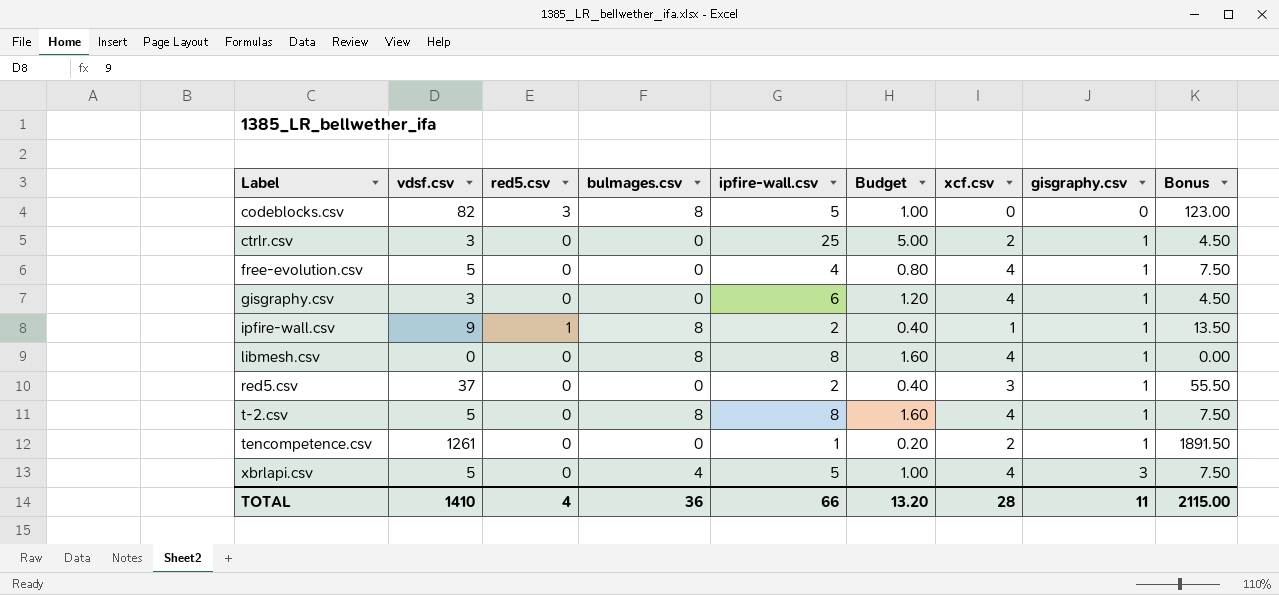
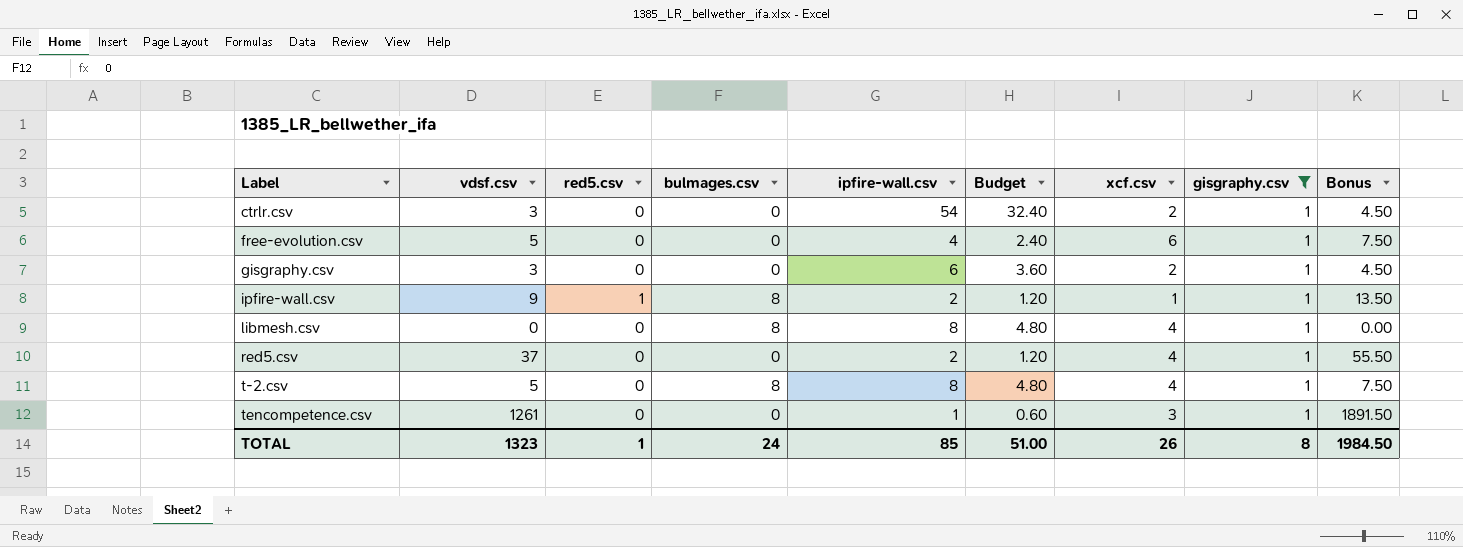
filter: none -> gisgraphy.csv = 1
column Budget | formula: [ipfire-wall.csv] * 0.2 -> [ipfire-wall.csv] * 0.6
ctrlr.csv | ipfire-wall.csv: 25 -> 54
free-evolution.csv | xcf.csv: 4 -> 6
gisgraphy.csv | xcf.csv: 4 -> 2
red5.csv | xcf.csv: 3 -> 4
tencompetence.csv | xcf.csv: 2 -> 3
TOTAL | vdsf.csv: 1410 -> 1323
TOTAL | red5.csv: 4 -> 1
TOTAL | bulmages.csv: 36 -> 24
TOTAL | ipfire-wall.csv: 66 -> 85
TOTAL | Budget: 13.20 -> 51.00
TOTAL | xcf.csv: 28 -> 26
TOTAL | gisgraphy.csv: 11 -> 8
TOTAL | Bonus: 2115.00 -> 1984.50

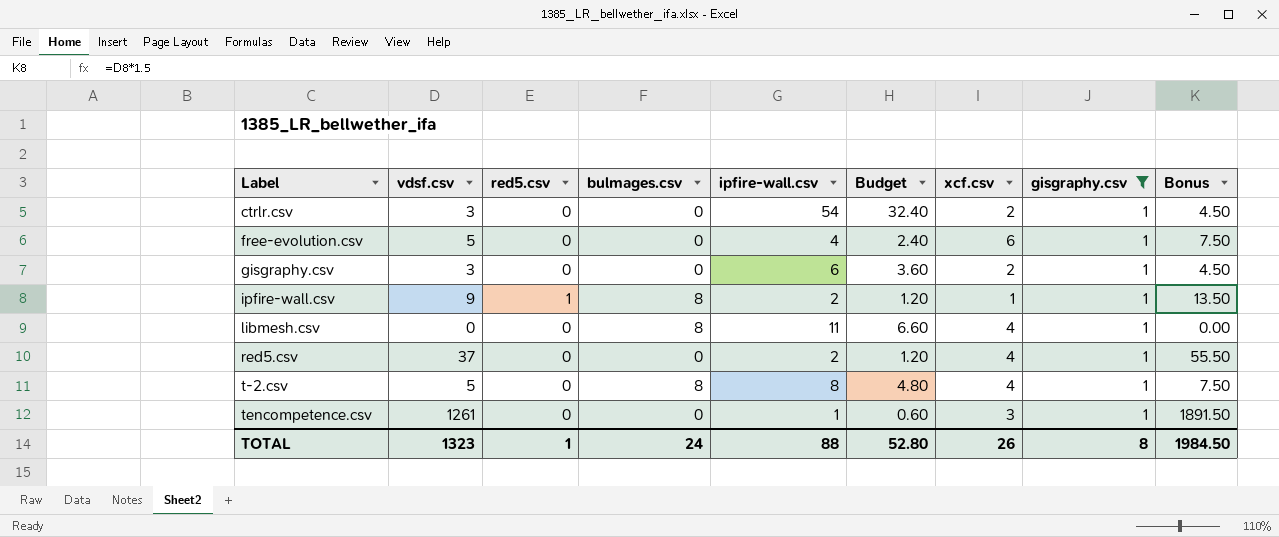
libmesh.csv | ipfire-wall.csv: 8 -> 11
libmesh.csv | Budget: 4.80 -> 6.60
TOTAL | ipfire-wall.csv: 85 -> 88
TOTAL | Budget: 51.00 -> 52.80

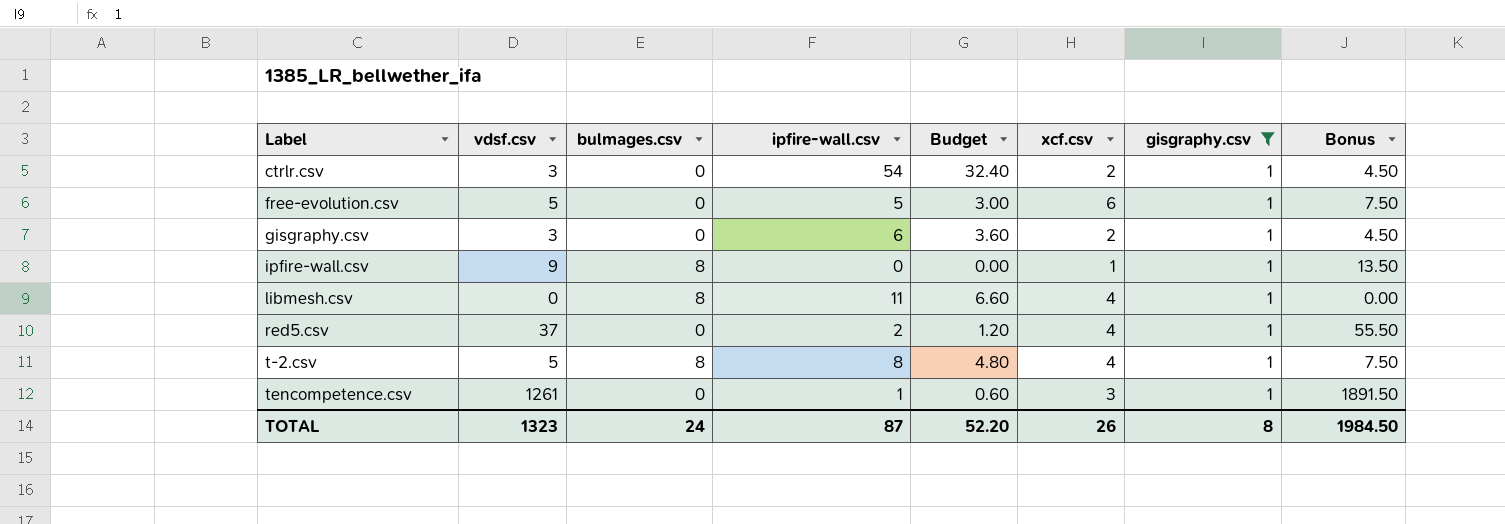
column red5.csv | position: 3 -> none
free-evolution.csv | ipfire-wall.csv: 4 -> 5
free-evolution.csv | Budget: 2.40 -> 3.00
ipfire-wall.csv | ipfire-wall.csv: 2 -> 0
ipfire-wall.csv | Budget: 1.20 -> 0.00
TOTAL | ipfire-wall.csv: 88 -> 87
TOTAL | Budget: 52.80 -> 52.20

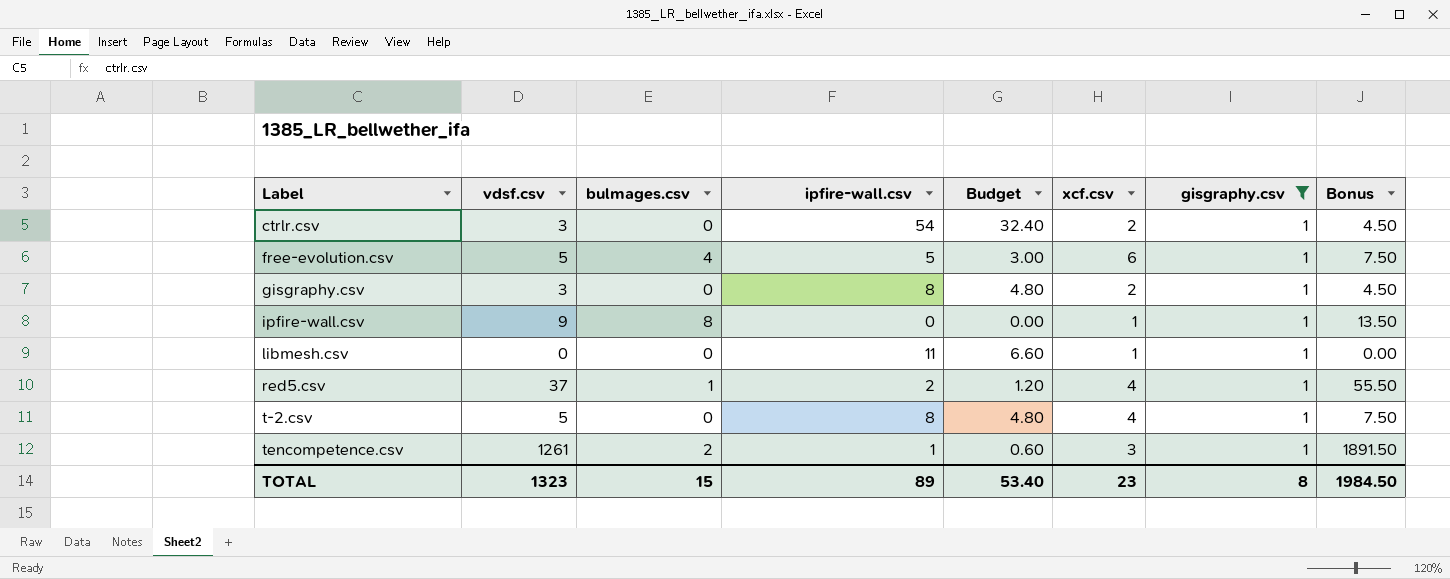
free-evolution.csv | bulmages.csv: 0 -> 4
gisgraphy.csv | ipfire-wall.csv: 6 -> 8
gisgraphy.csv | Budget: 3.60 -> 4.80
libmesh.csv | bulmages.csv: 8 -> 0
libmesh.csv | xcf.csv: 4 -> 1
red5.csv | bulmages.csv: 0 -> 1
t-2.csv | bulmages.csv: 8 -> 0
tencompetence.csv | bulmages.csv: 0 -> 2
TOTAL | bulmages.csv: 24 -> 15
TOTAL | ipfire-wall.csv: 87 -> 89
TOTAL | Budget: 52.20 -> 53.40
TOTAL | xcf.csv: 26 -> 23

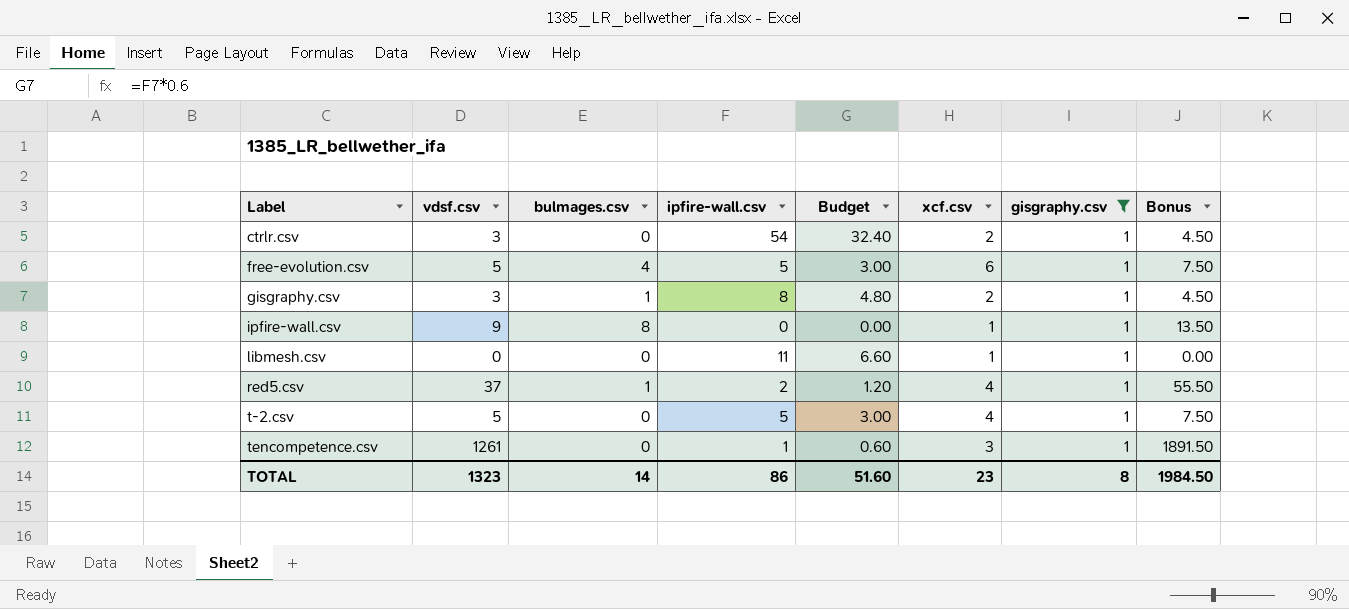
gisgraphy.csv | bulmages.csv: 0 -> 1
t-2.csv | ipfire-wall.csv: 8 -> 5
t-2.csv | Budget: 4.80 -> 3.00
tencompetence.csv | bulmages.csv: 2 -> 0
TOTAL | bulmages.csv: 15 -> 14
TOTAL | ipfire-wall.csv: 89 -> 86
TOTAL | Budget: 53.40 -> 51.60

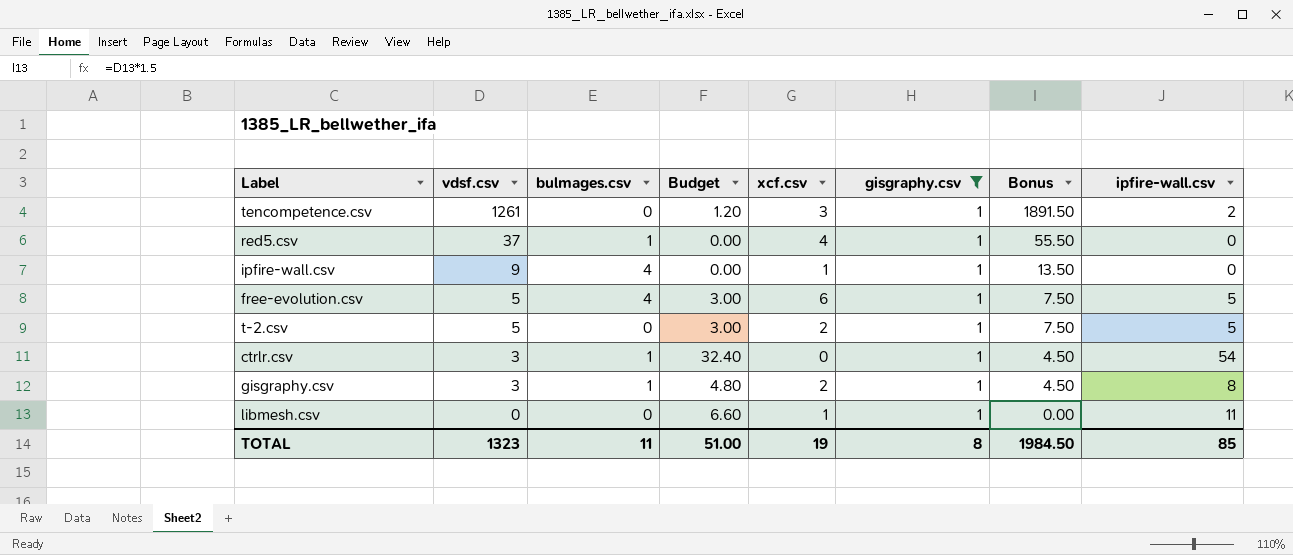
row order: Label ascending -> vdsf.csv descending
column ipfire-wall.csv | position: 4 -> 8
tencompetence.csv | Budget: 0.60 -> 1.20
tencompetence.csv | ipfire-wall.csv: 1 -> 2
red5.csv | Budget: 1.20 -> 0.00
red5.csv | ipfire-wall.csv: 2 -> 0
ipfire-wall.csv | bulmages.csv: 8 -> 4
t-2.csv | xcf.csv: 4 -> 2
ctrlr.csv | bulmages.csv: 0 -> 1
ctrlr.csv | xcf.csv: 2 -> 0
TOTAL | bulmages.csv: 14 -> 11
TOTAL | Budget: 51.60 -> 51.00
TOTAL | xcf.csv: 23 -> 19
TOTAL | ipfire-wall.csv: 86 -> 85

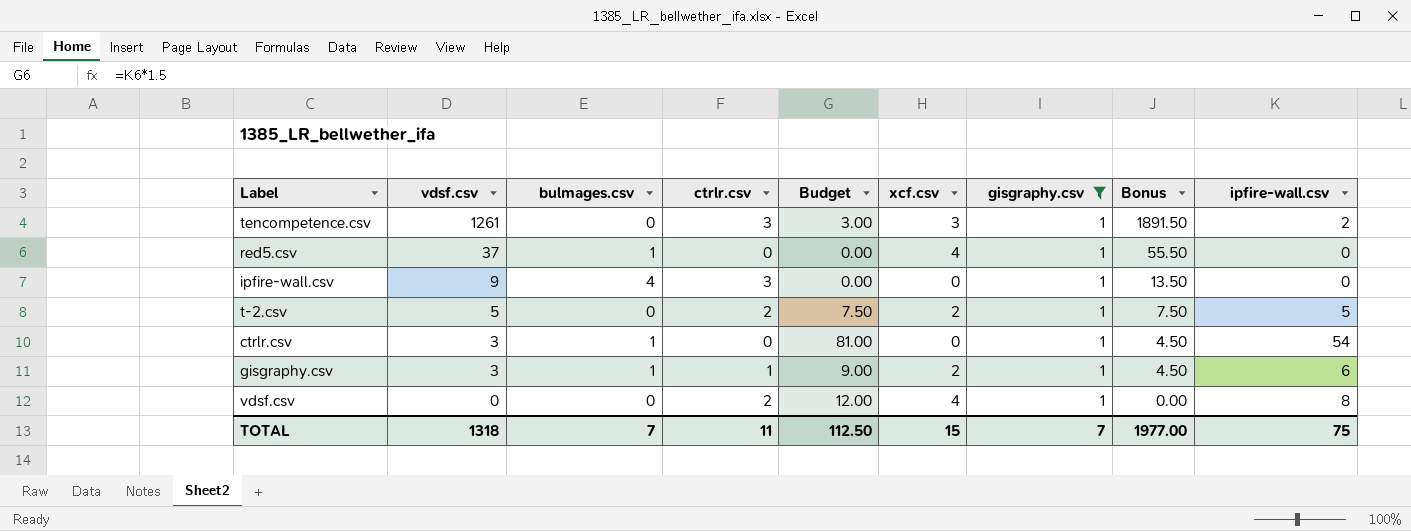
column ctrlr.csv | position: none -> 4
column Budget | formula: [ipfire-wall.csv] * 0.6 -> [ipfire-wall.csv] * 1.5
row free-evolution.csv: 5 | 4 | 3.00 | 6 | 1 | 7.50 | 5 -> none
row libmesh.csv: 0 | 0 | 6.60 | 1 | 1 | 0.00 | 11 -> none
ipfire-wall.csv | xcf.csv: 1 -> 0
gisgraphy.csv | ipfire-wall.csv: 8 -> 6
row vdsf.csv: none -> 0 | 0 | 2 | 12.00 | 4 | 1 | 0.00 | 8
TOTAL | vdsf.csv: 1323 -> 1318
TOTAL | bulmages.csv: 11 -> 7
TOTAL | Budget: 51.00 -> 112.50
TOTAL | xcf.csv: 19 -> 15
TOTAL | gisgraphy.csv: 8 -> 7
TOTAL | Bonus: 1984.50 -> 1977.00
TOTAL | ipfire-wall.csv: 85 -> 75

